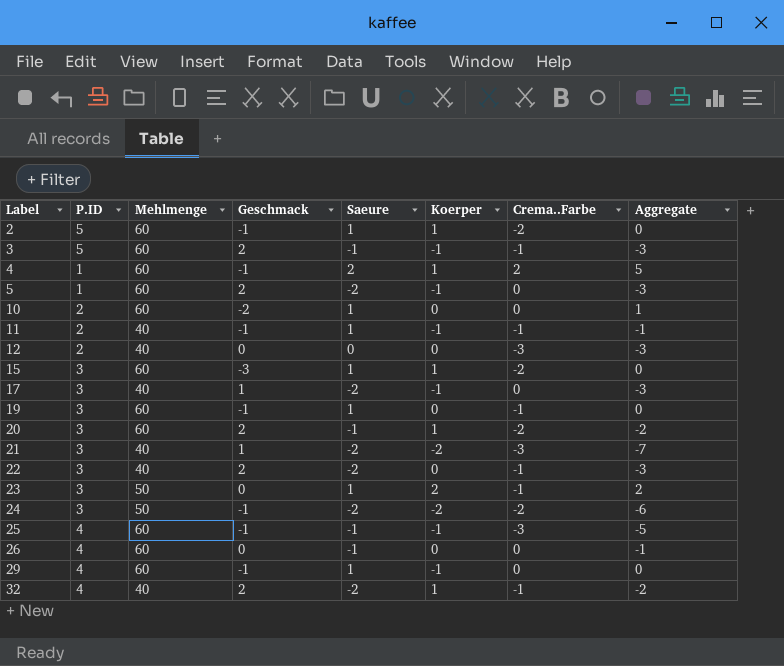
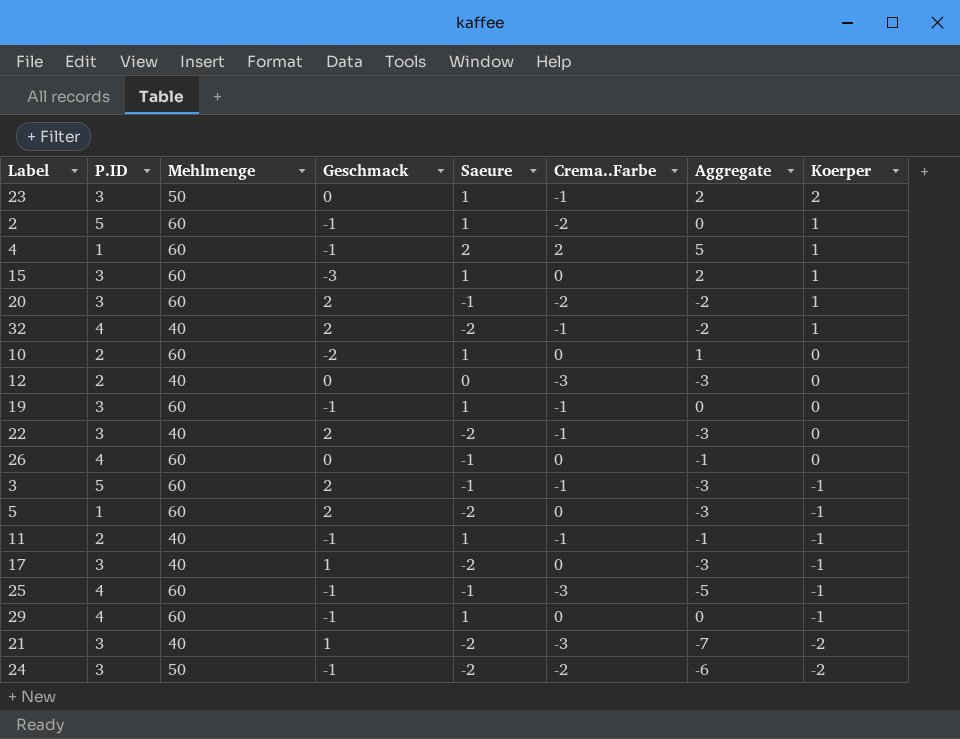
row order: Label ascending -> Koerper descending
column Koerper | position: 6 -> 8
15 | Crema..Farbe: -2 -> 0
15 | Aggregate: 0 -> 2

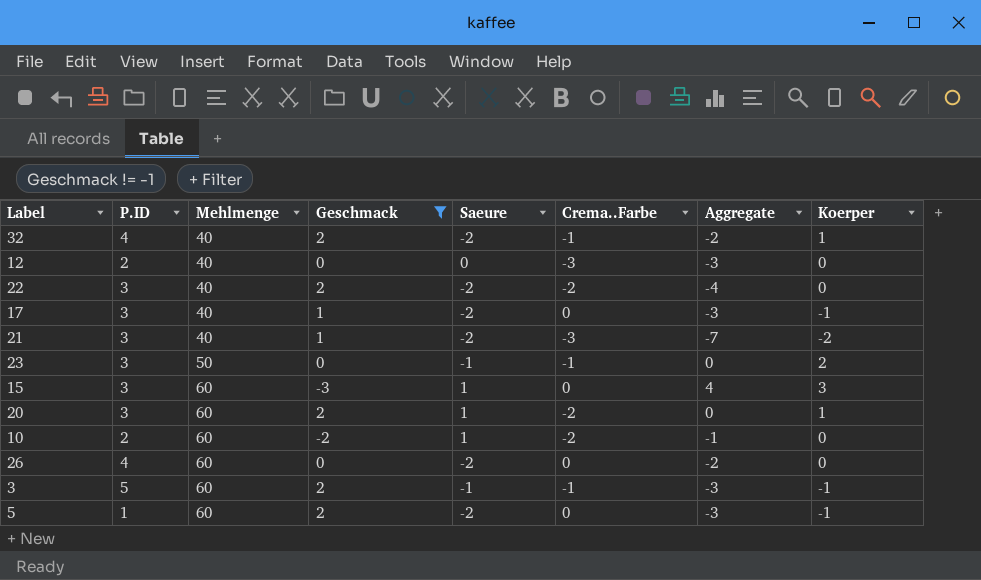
filter: none -> Geschmack != -1
row order: Koerper descending -> Mehlmenge ascending
22 | Crema..Farbe: -1 -> -2
22 | Aggregate: -3 -> -4
23 | Saeure: 1 -> -1
23 | Aggregate: 2 -> 0
15 | Aggregate: 2 -> 4
15 | Koerper: 1 -> 3
20 | Saeure: -1 -> 1
20 | Aggregate: -2 -> 0
10 | Crema..Farbe: 0 -> -2
10 | Aggregate: 1 -> -1
26 | Saeure: -1 -> -2
26 | Aggregate: -1 -> -2

